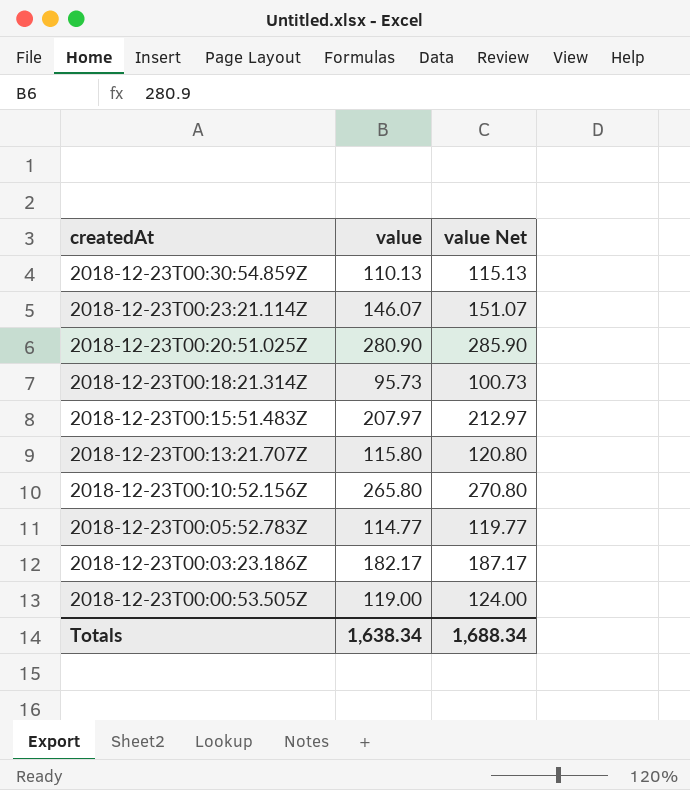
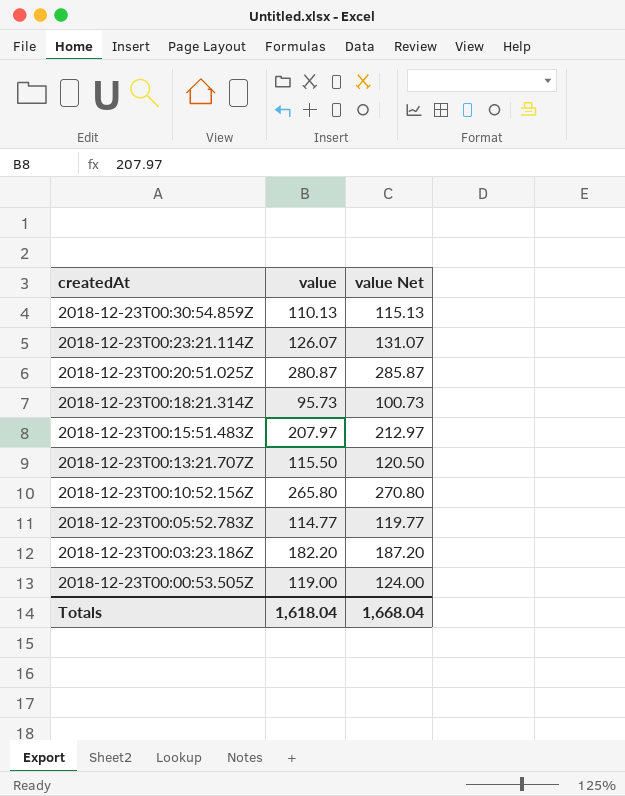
2018-12-23T00:23:21.114Z | value: 146.07 -> 126.07
2018-12-23T00:23:21.114Z | value Net: 151.07 -> 131.07
2018-12-23T00:20:51.025Z | value: 280.90 -> 280.87
2018-12-23T00:20:51.025Z | value Net: 285.90 -> 285.87
2018-12-23T00:13:21.707Z | value: 115.80 -> 115.50
2018-12-23T00:13:21.707Z | value Net: 120.80 -> 120.50
2018-12-23T00:03:23.186Z | value: 182.17 -> 182.20
2018-12-23T00:03:23.186Z | value Net: 187.17 -> 187.20
Totals | value: 1,638.34 -> 1,618.04
Totals | value Net: 1,688.34 -> 1,668.04

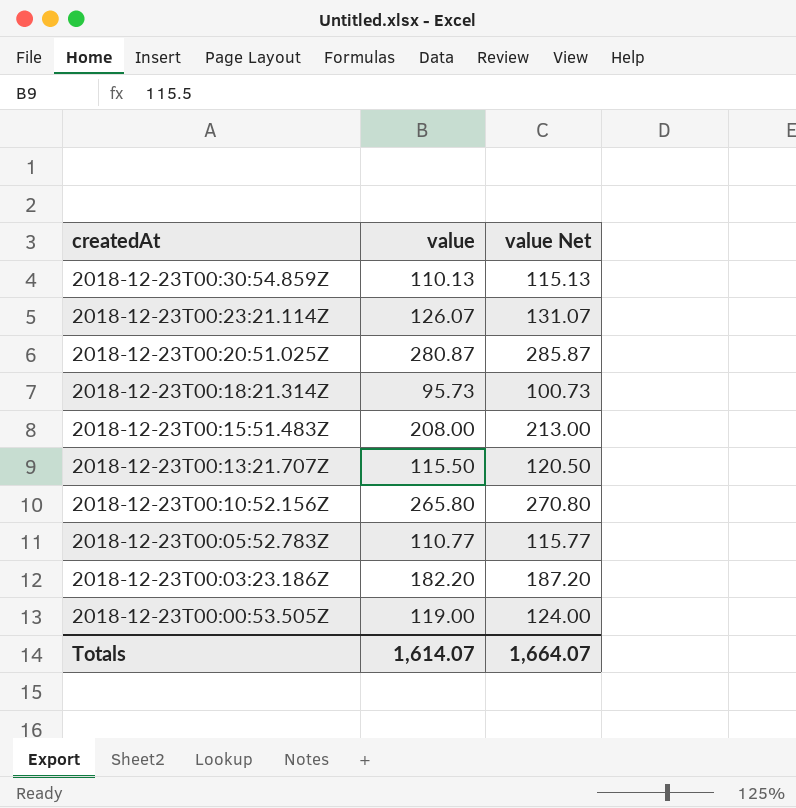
2018-12-23T00:15:51.483Z | value: 207.97 -> 208.00
2018-12-23T00:15:51.483Z | value Net: 212.97 -> 213.00
2018-12-23T00:05:52.783Z | value: 114.77 -> 110.77
2018-12-23T00:05:52.783Z | value Net: 119.77 -> 115.77
Totals | value: 1,618.04 -> 1,614.07
Totals | value Net: 1,668.04 -> 1,664.07

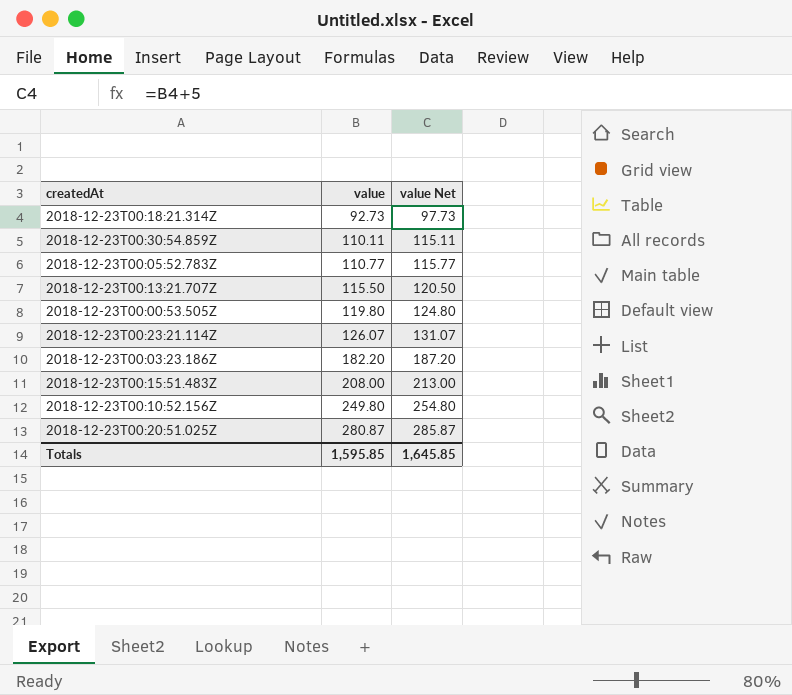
row order: createdAt descending -> value ascending
2018-12-23T00:18:21.314Z | value: 95.73 -> 92.73
2018-12-23T00:18:21.314Z | value Net: 100.73 -> 97.73
2018-12-23T00:30:54.859Z | value: 110.13 -> 110.11
2018-12-23T00:30:54.859Z | value Net: 115.13 -> 115.11
2018-12-23T00:00:53.505Z | value: 119.00 -> 119.80
2018-12-23T00:00:53.505Z | value Net: 124.00 -> 124.80
2018-12-23T00:10:52.156Z | value: 265.80 -> 249.80
2018-12-23T00:10:52.156Z | value Net: 270.80 -> 254.80
Totals | value: 1,614.07 -> 1,595.85
Totals | value Net: 1,664.07 -> 1,645.85

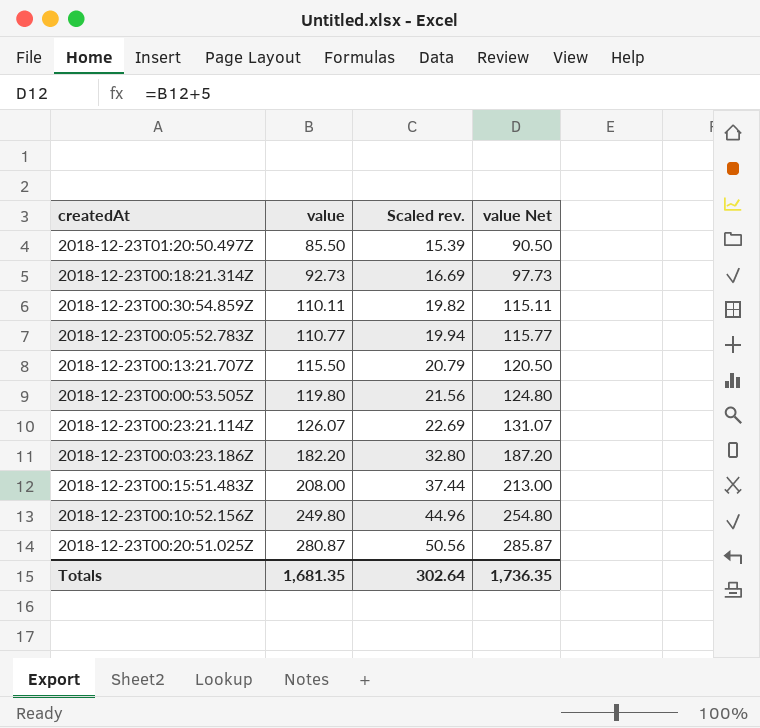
column Scaled rev. | formula: none -> [value] * 0.18
row 2018-12-23T01:20:50.497Z: none -> 85.50 | 15.39 | 90.50
Totals | value: 1,595.85 -> 1,681.35
Totals | value Net: 1,645.85 -> 1,736.35

